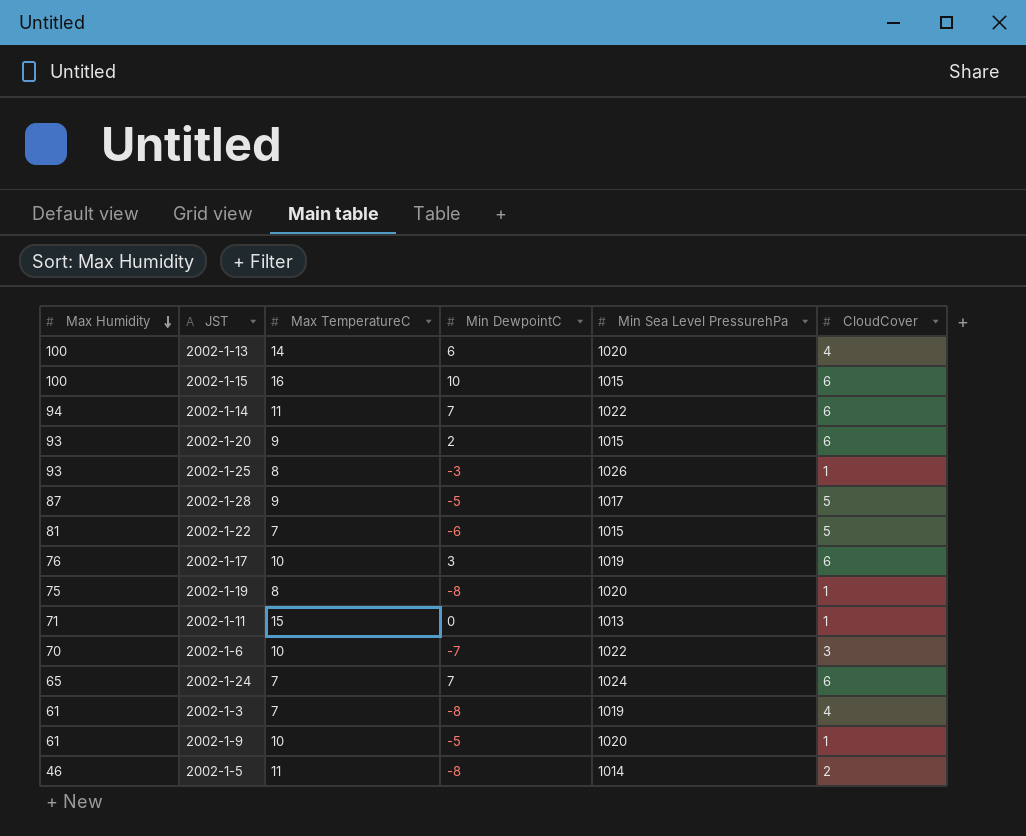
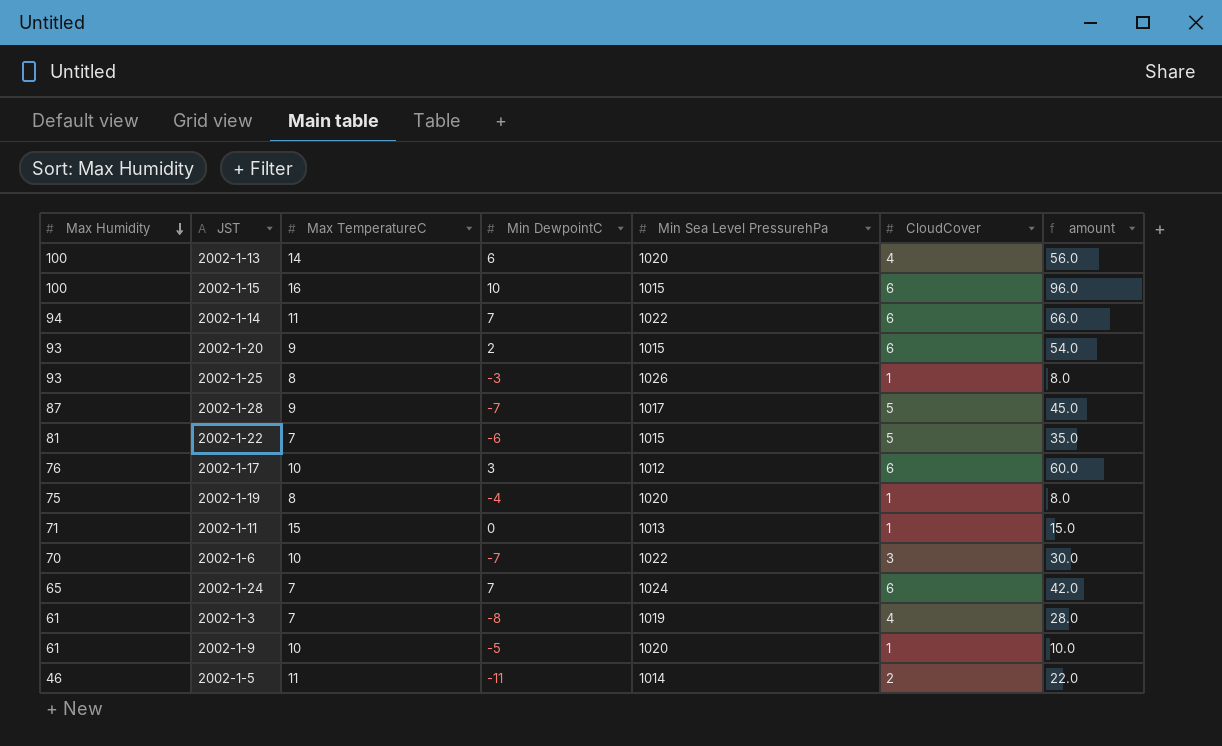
column amount | formula: none -> [Max TemperatureC] * [CloudCover]
2002-1-28 | Min DewpointC: -5 -> -7
2002-1-17 | Min Sea Level PressurehPa: 1019 -> 1012
2002-1-19 | Min DewpointC: -8 -> -4
2002-1-5 | Min DewpointC: -8 -> -11

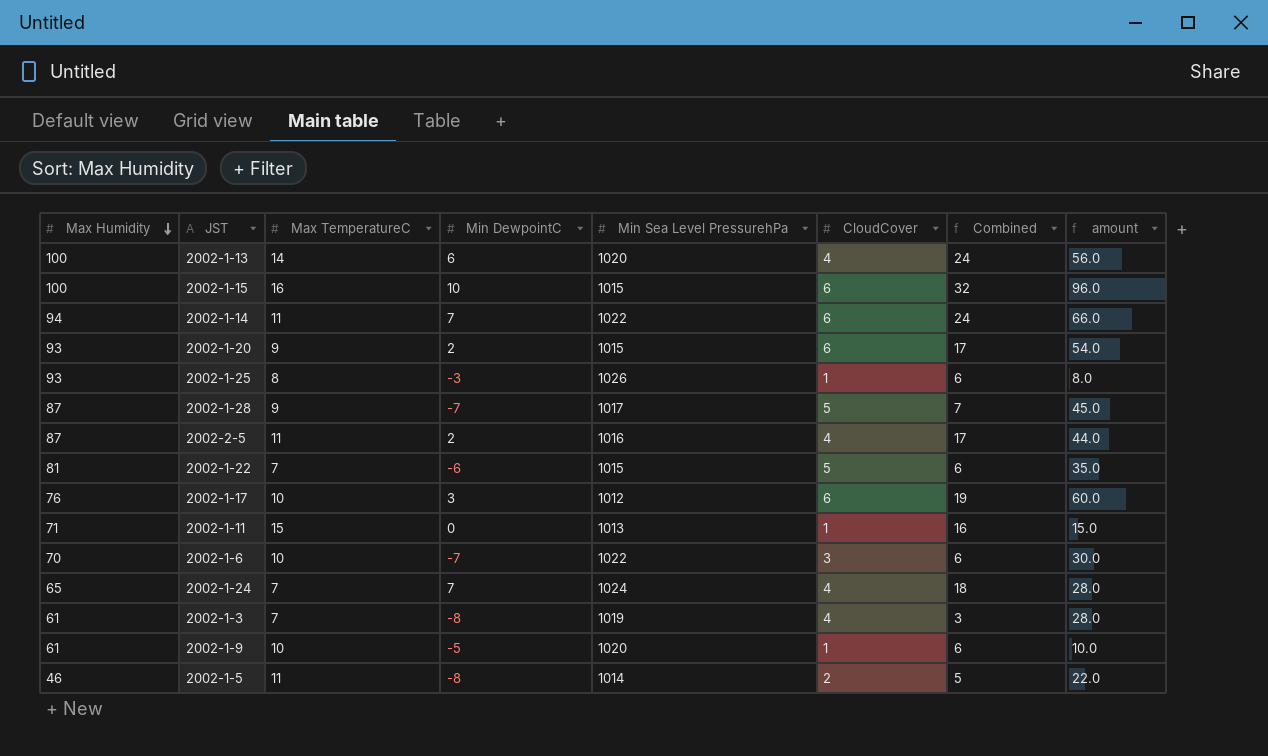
column Combined | formula: none -> [Max TemperatureC] + [Min DewpointC] + [CloudCover]
row 2002-1-19: 75 | 8 | -4 | 1020 | 1 | 8.0 -> none
row 2002-2-5: none -> 87 | 11 | 2 | 1016 | 4 | 17 | 44.0
2002-1-24 | CloudCover: 6 -> 4
2002-1-24 | amount: 42.0 -> 28.0
2002-1-5 | Min DewpointC: -11 -> -8

